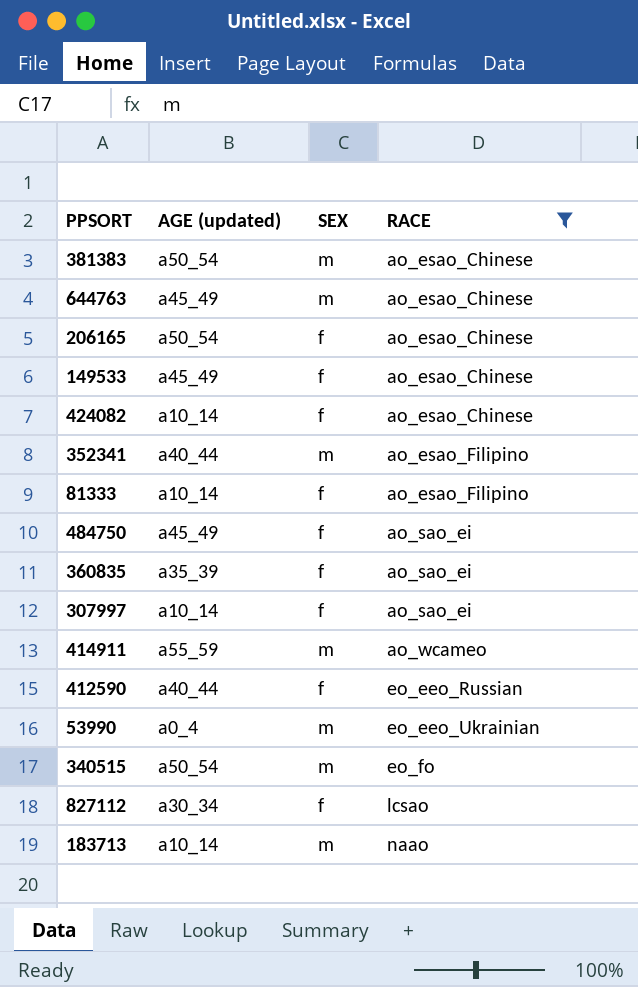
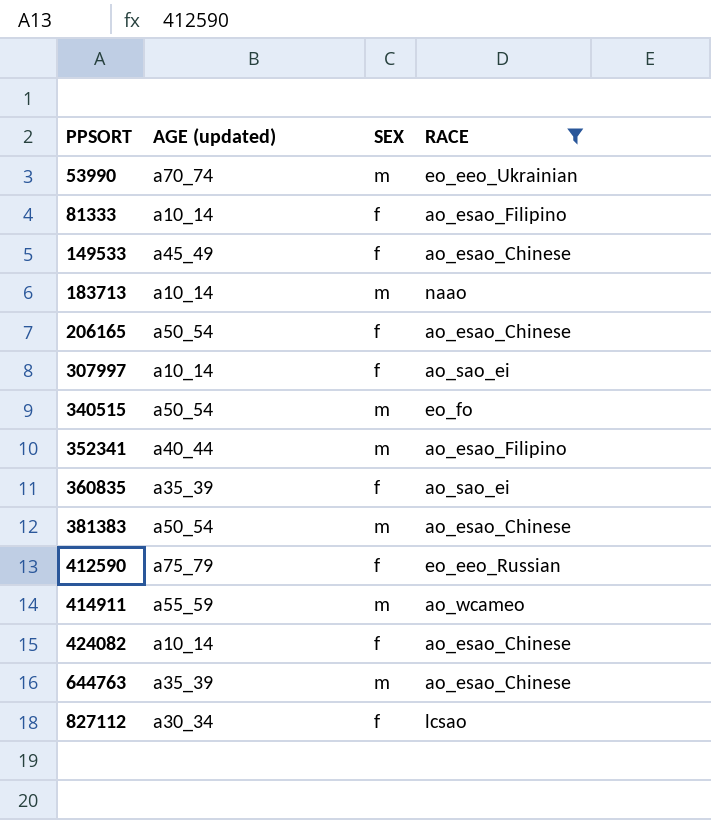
row order: RACE ascending -> PPSORT ascending
row 484750: a45_49 | f | ao_sao_ei -> none
53990 | AGE (updated): a0_4 -> a70_74
412590 | AGE (updated): a40_44 -> a75_79
644763 | AGE (updated): a45_49 -> a35_39

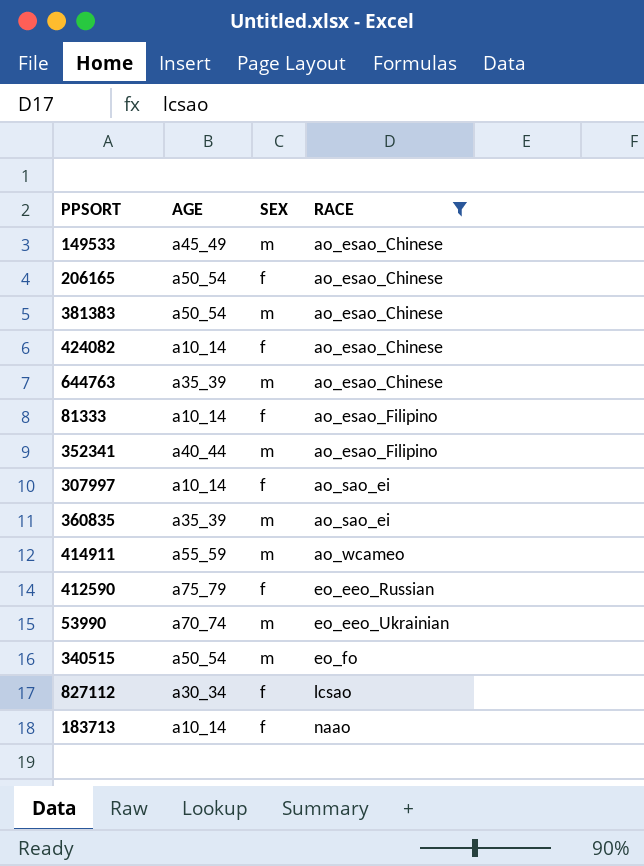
row order: PPSORT ascending -> RACE ascending
column name: AGE (updated) -> AGE
149533 | SEX: f -> m
360835 | SEX: f -> m
183713 | SEX: m -> f

